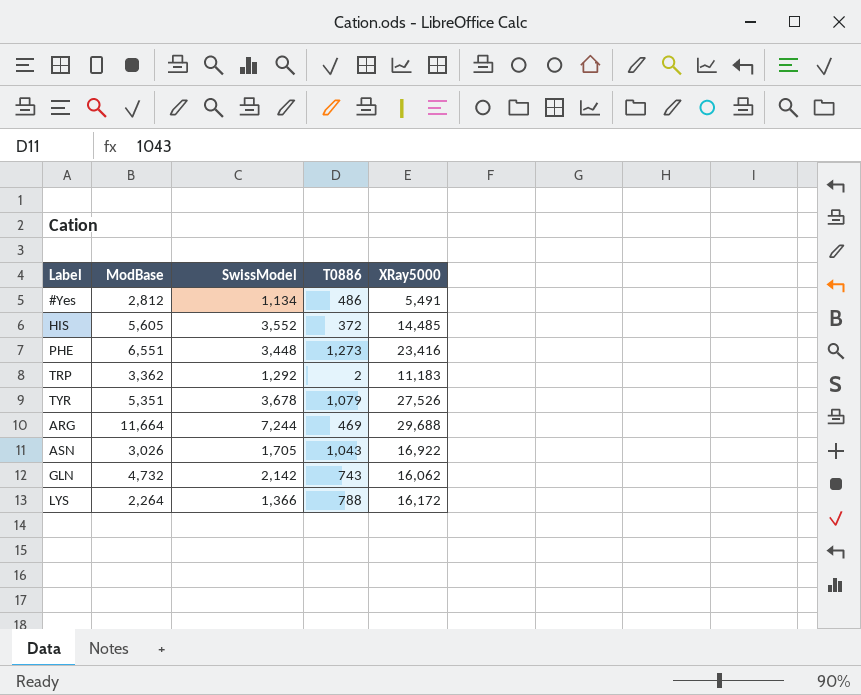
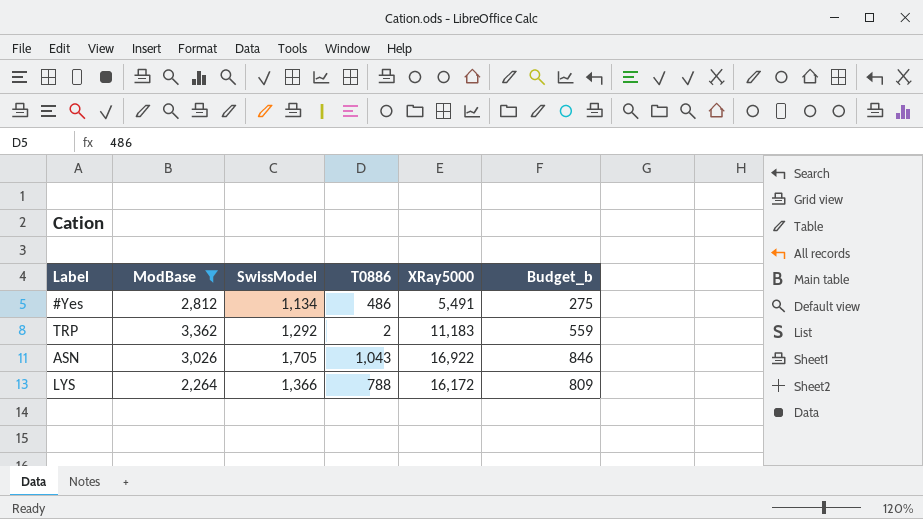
filter: none -> ModBase <= 3,362
column Budget_b | formula: none -> [XRay5000] * 0.05

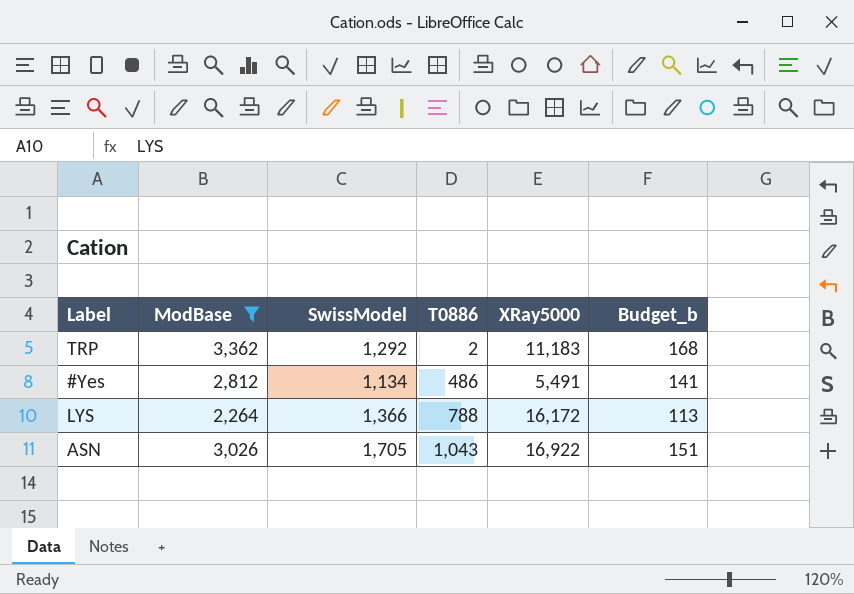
row order: none -> T0886 ascending
column Budget_b | formula: [XRay5000] * 0.05 -> [ModBase] * 0.05

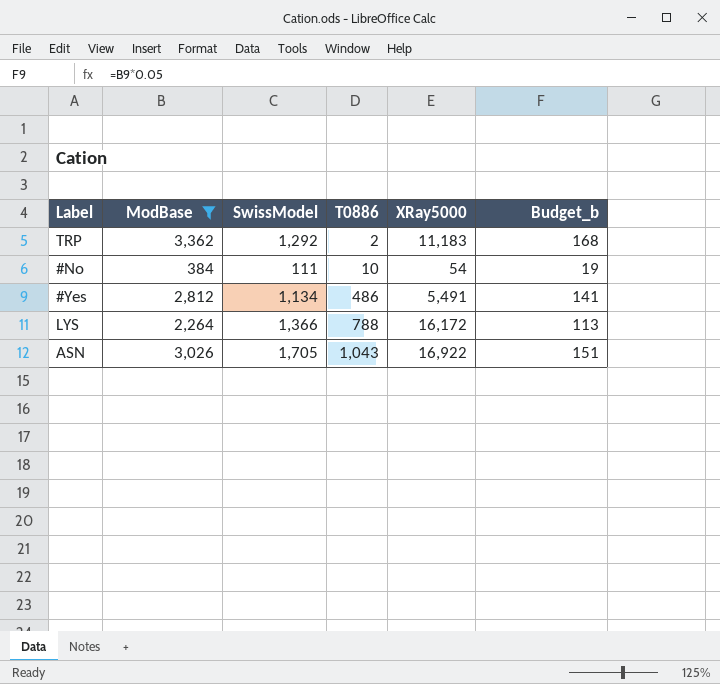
row #No: none -> 384 | 111 | 10 | 54 | 19

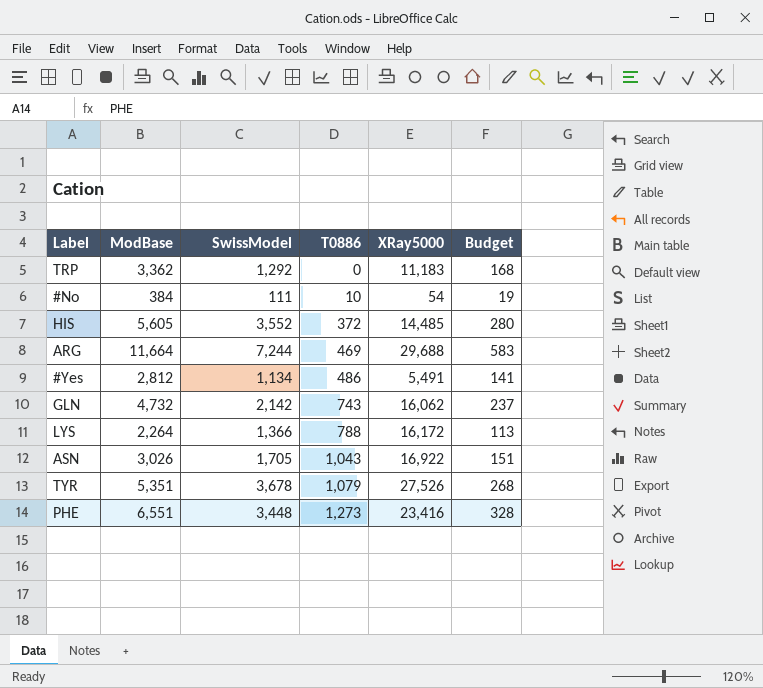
filter: ModBase <= 3,362 -> none
column name: Budget_b -> Budget
TRP | T0886: 2 -> 0

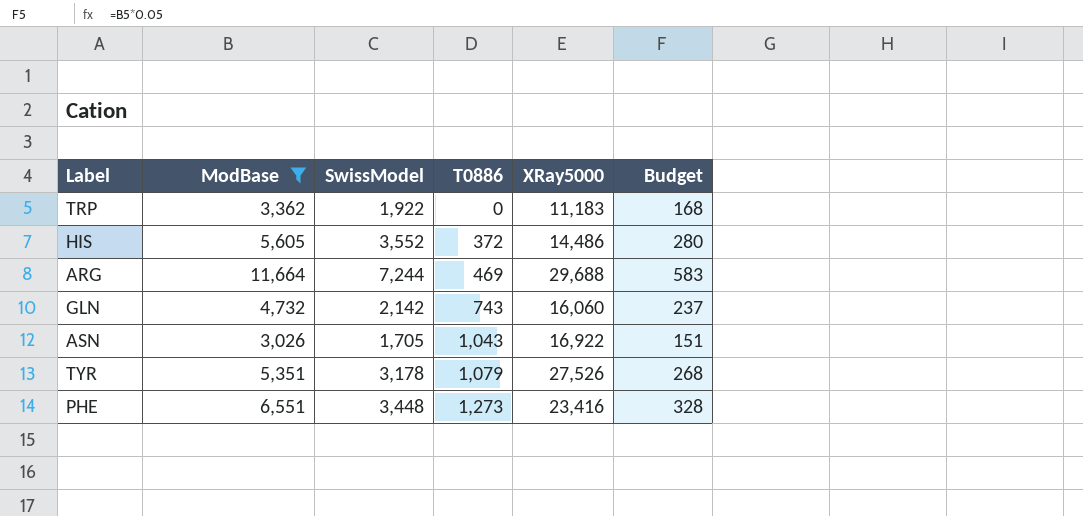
filter: none -> ModBase >= 3,026
TRP | SwissModel: 1,292 -> 1,922
HIS | XRay5000: 14,485 -> 14,486
GLN | XRay5000: 16,062 -> 16,060
TYR | SwissModel: 3,678 -> 3,178

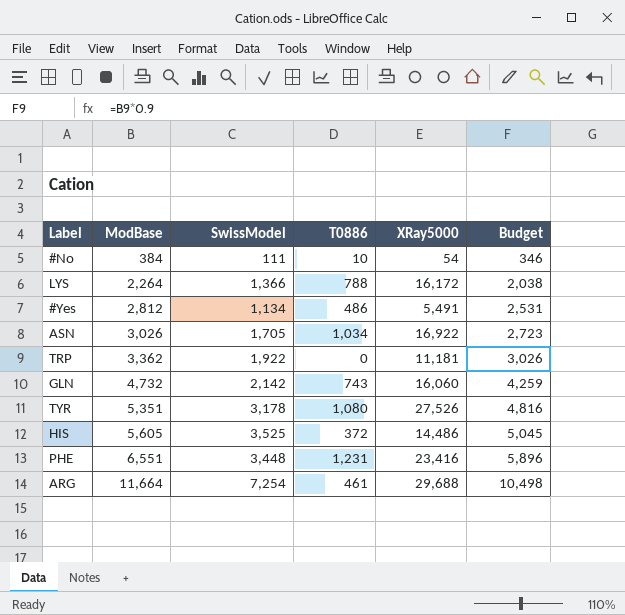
filter: ModBase >= 3,026 -> none
row order: T0886 ascending -> ModBase ascending
column Budget | formula: [ModBase] * 0.05 -> [ModBase] * 0.9
ASN | T0886: 1,043 -> 1,034
TRP | XRay5000: 11,183 -> 11,181
TYR | T0886: 1,079 -> 1,080
HIS | SwissModel: 3,552 -> 3,525
PHE | T0886: 1,273 -> 1,231
ARG | SwissModel: 7,244 -> 7,254
ARG | T0886: 469 -> 461

